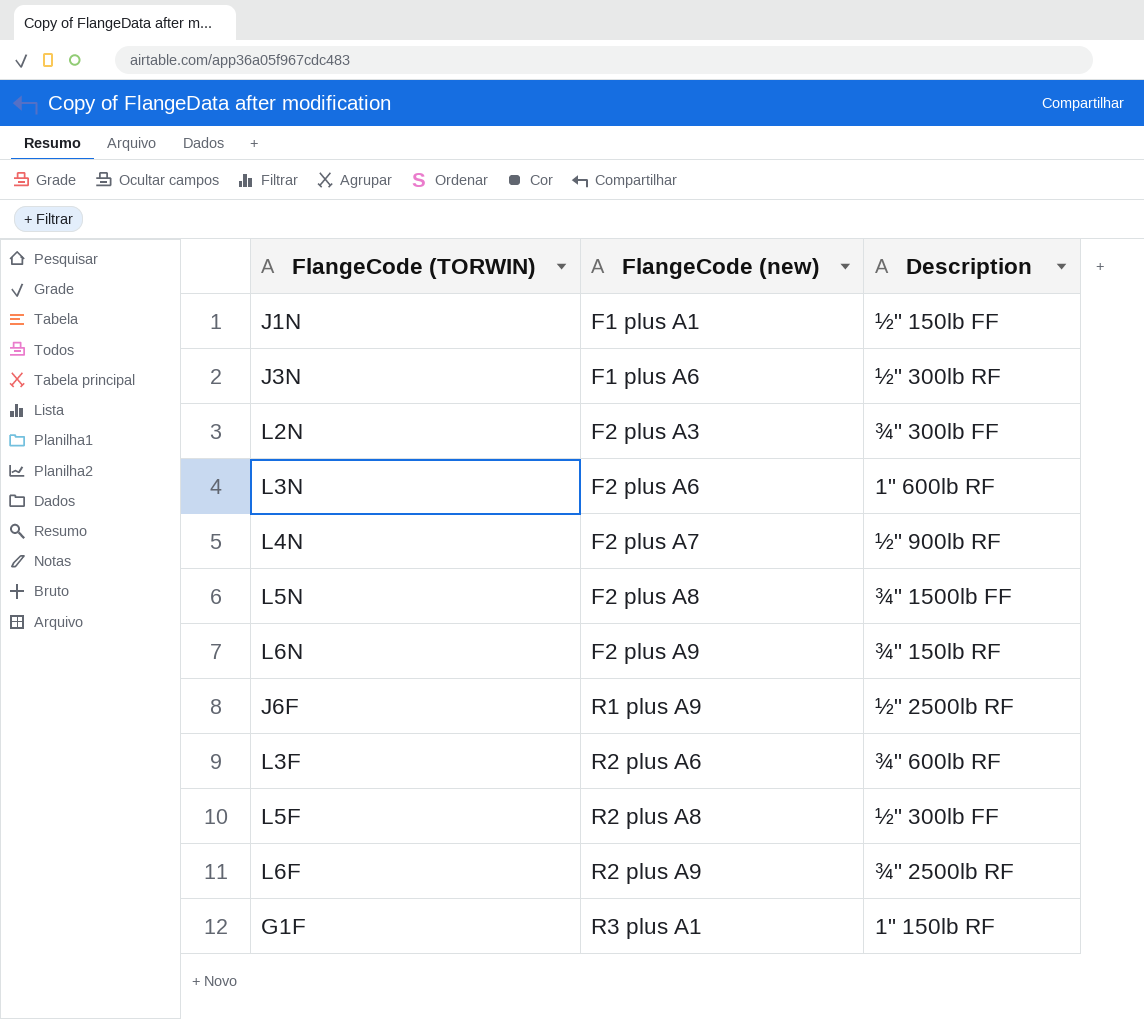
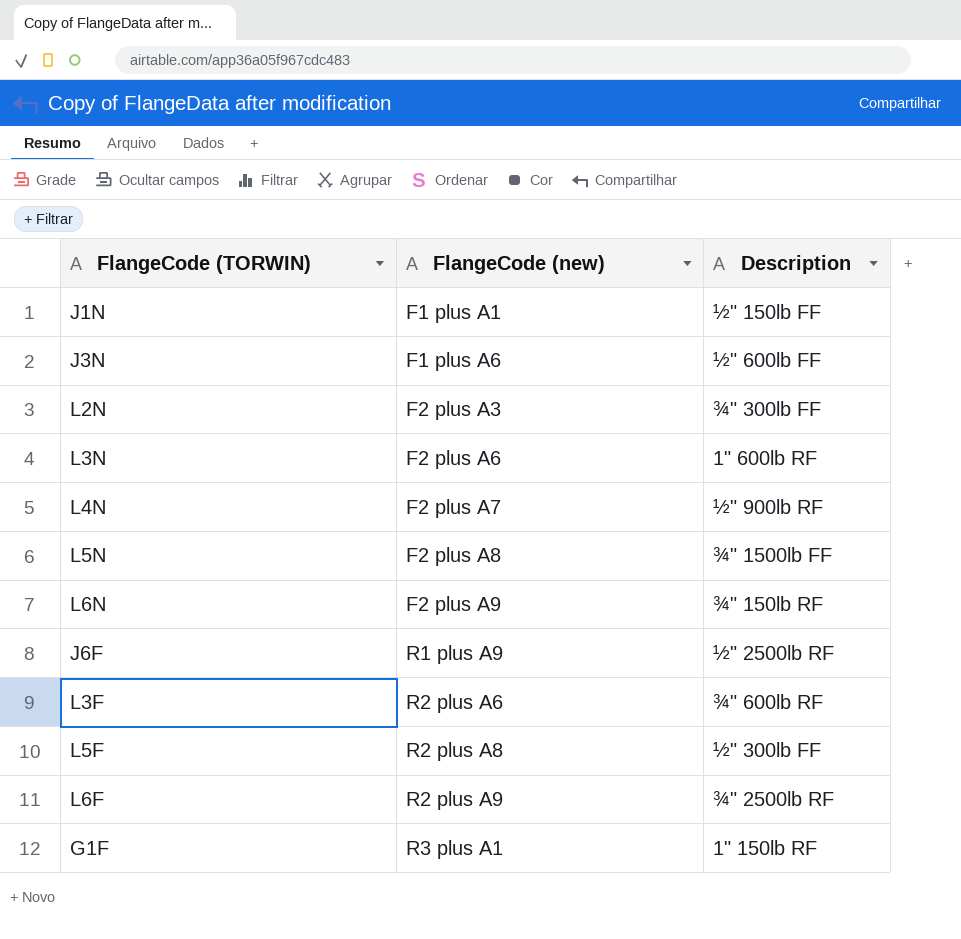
J3N | Description: ½" 300lb RF -> ½" 600lb FF

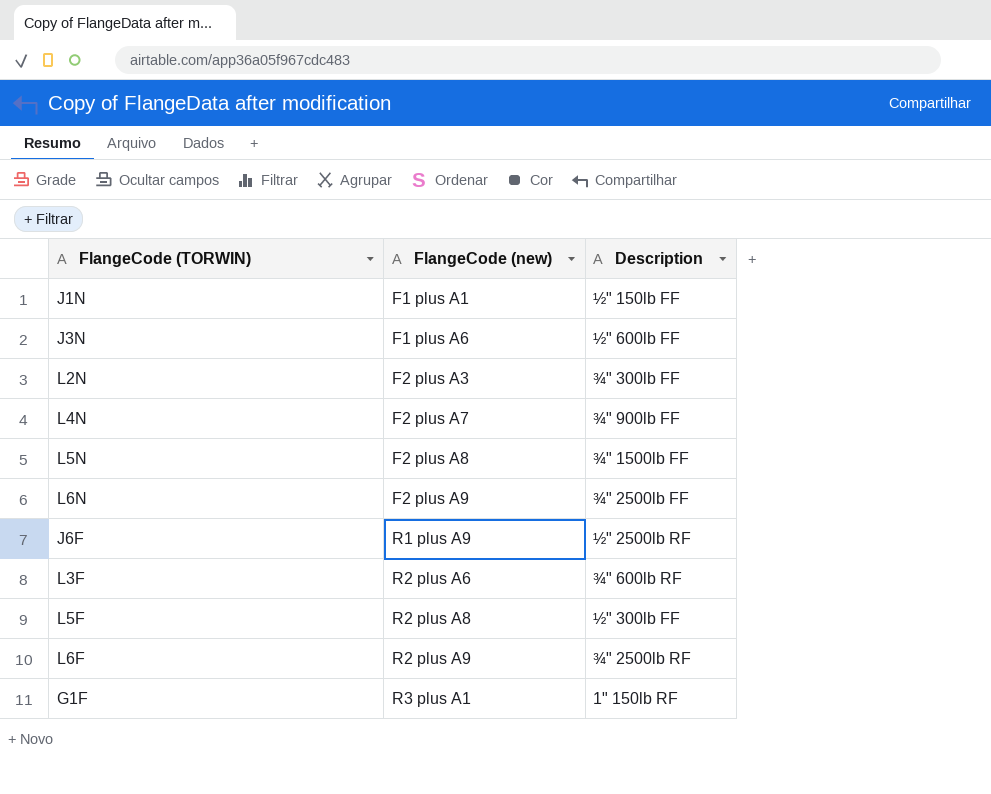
row L3N: F2 plus A6 | 1" 600lb RF -> none
L4N | Description: ½" 900lb RF -> ¾" 900lb FF
L6N | Description: ¾" 150lb RF -> ¾" 2500lb FF

